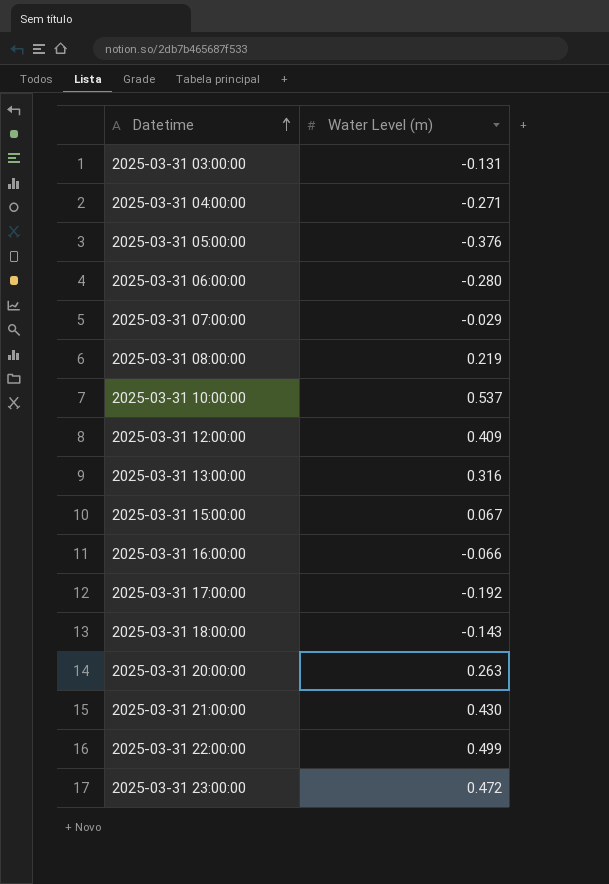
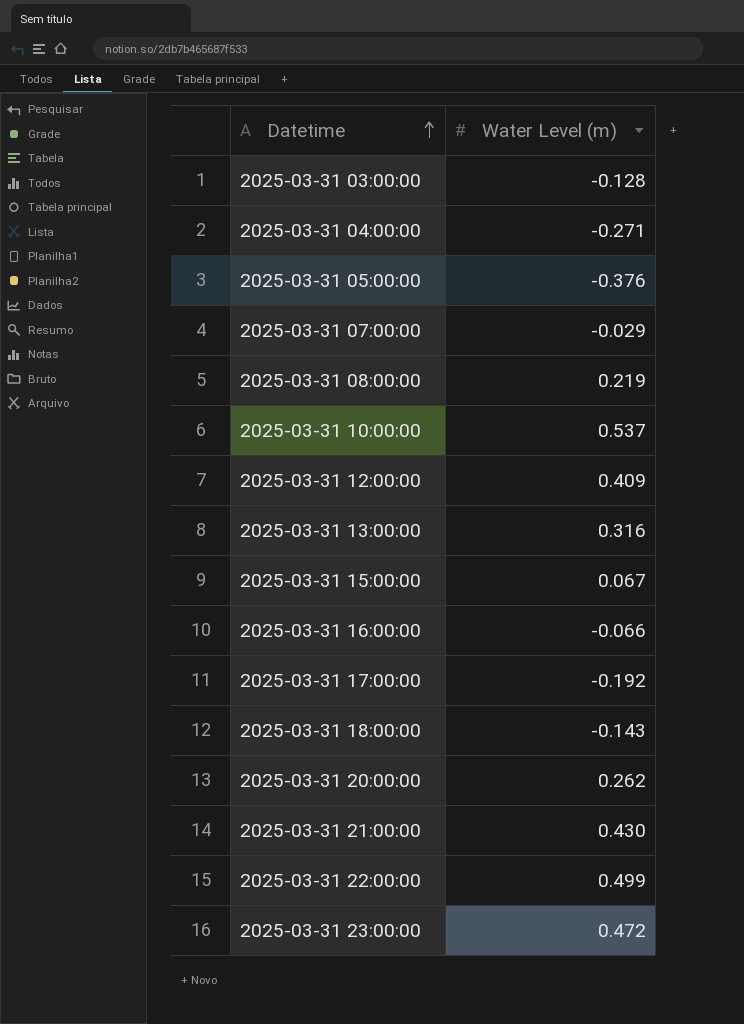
row 2025-03-31 06:00:00: -0.280 -> none
2025-03-31 03:00:00 | Water Level (m): -0.131 -> -0.128
2025-03-31 20:00:00 | Water Level (m): 0.263 -> 0.262

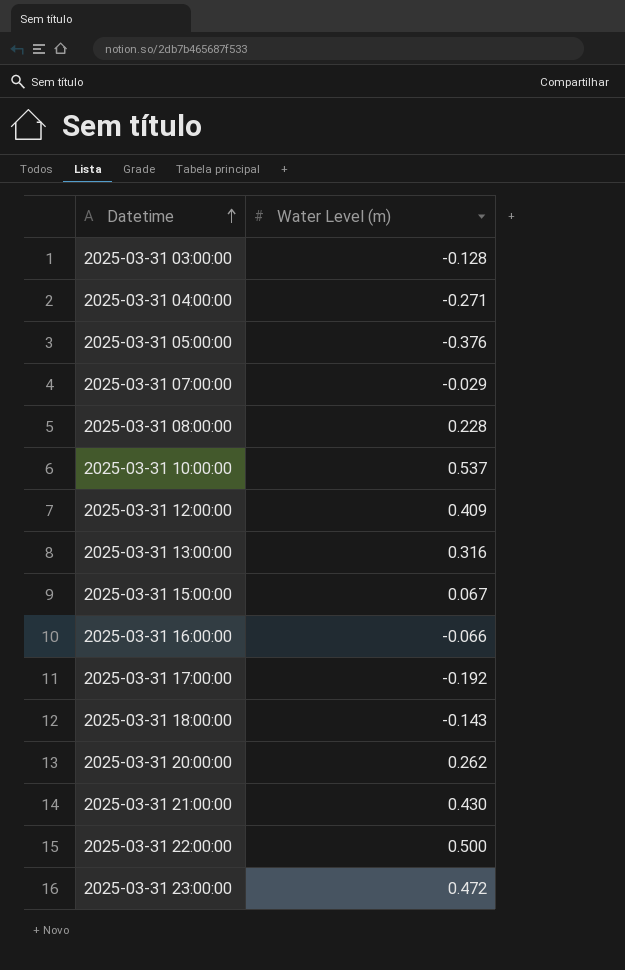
2025-03-31 08:00:00 | Water Level (m): 0.219 -> 0.228
2025-03-31 22:00:00 | Water Level (m): 0.499 -> 0.500

